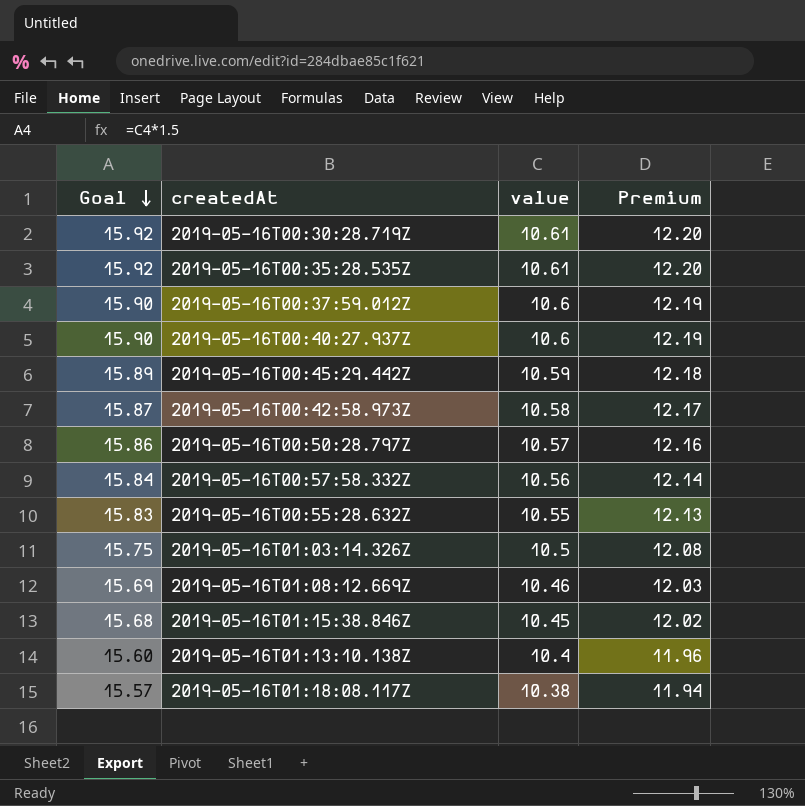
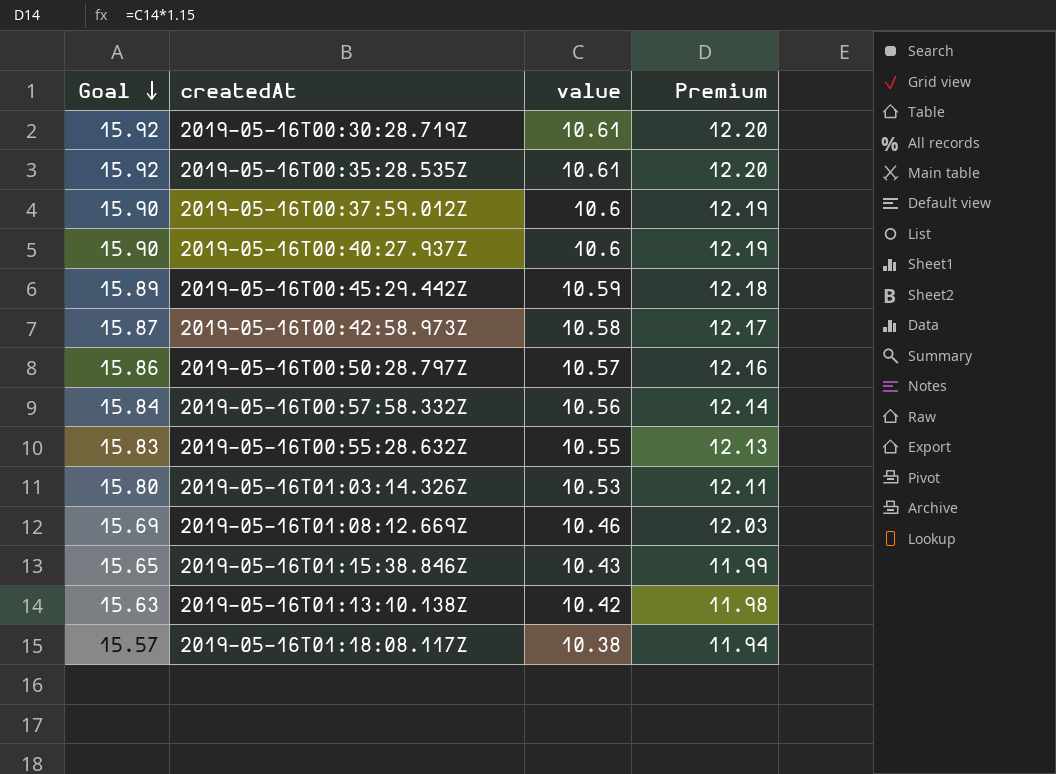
2019-05-16T01:03:14.326Z | Goal: 15.75 -> 15.80
2019-05-16T01:03:14.326Z | value: 10.5 -> 10.53
2019-05-16T01:03:14.326Z | Premium: 12.08 -> 12.11
2019-05-16T01:15:38.846Z | Goal: 15.68 -> 15.65
2019-05-16T01:15:38.846Z | value: 10.45 -> 10.43
2019-05-16T01:15:38.846Z | Premium: 12.02 -> 11.99
2019-05-16T01:13:10.138Z | Goal: 15.60 -> 15.63
2019-05-16T01:13:10.138Z | value: 10.4 -> 10.42
2019-05-16T01:13:10.138Z | Premium: 11.96 -> 11.98

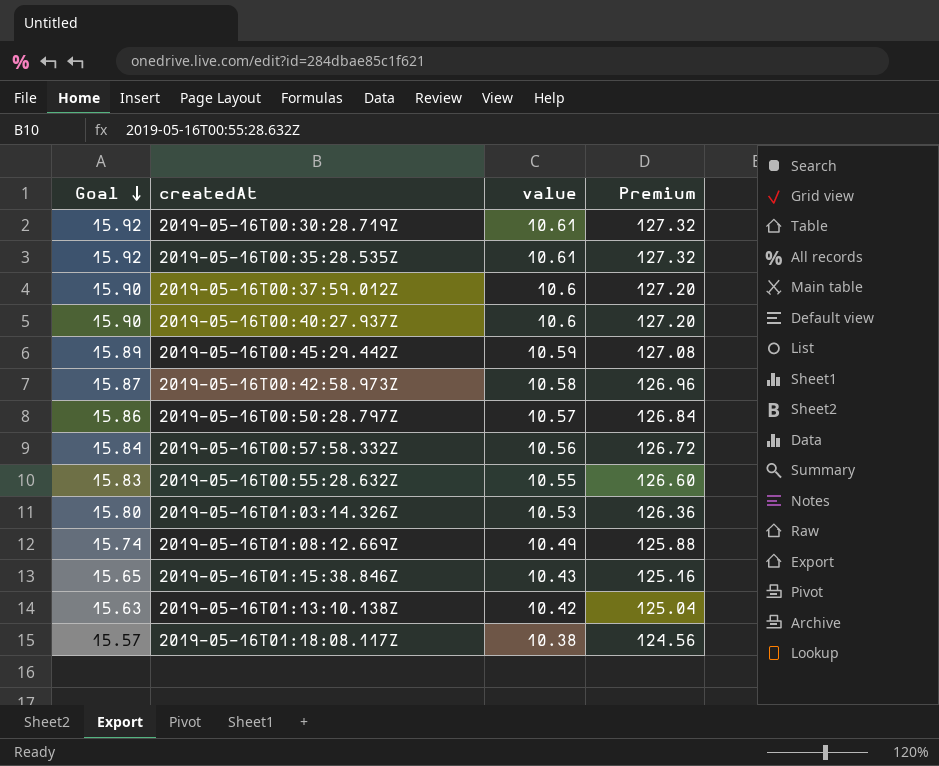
column Premium | formula: [value] * 1.15 -> [value] * 12
2019-05-16T01:08:12.669Z | Goal: 15.69 -> 15.74
2019-05-16T01:08:12.669Z | value: 10.46 -> 10.49

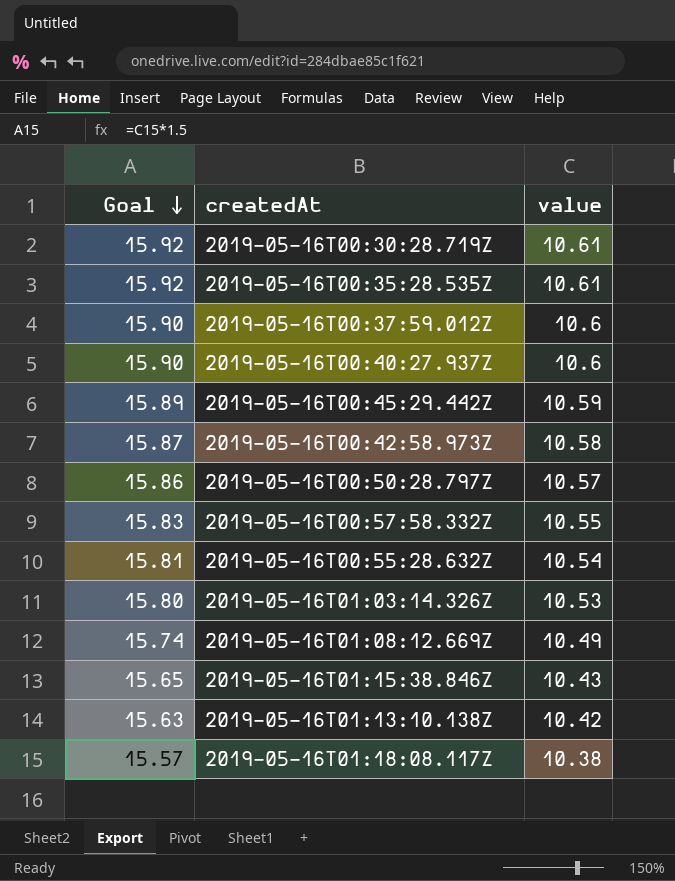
column Premium | formula: [value] * 12 -> none
2019-05-16T00:57:58.332Z | Goal: 15.84 -> 15.83
2019-05-16T00:57:58.332Z | value: 10.56 -> 10.55
2019-05-16T00:55:28.632Z | Goal: 15.83 -> 15.81
2019-05-16T00:55:28.632Z | value: 10.55 -> 10.54

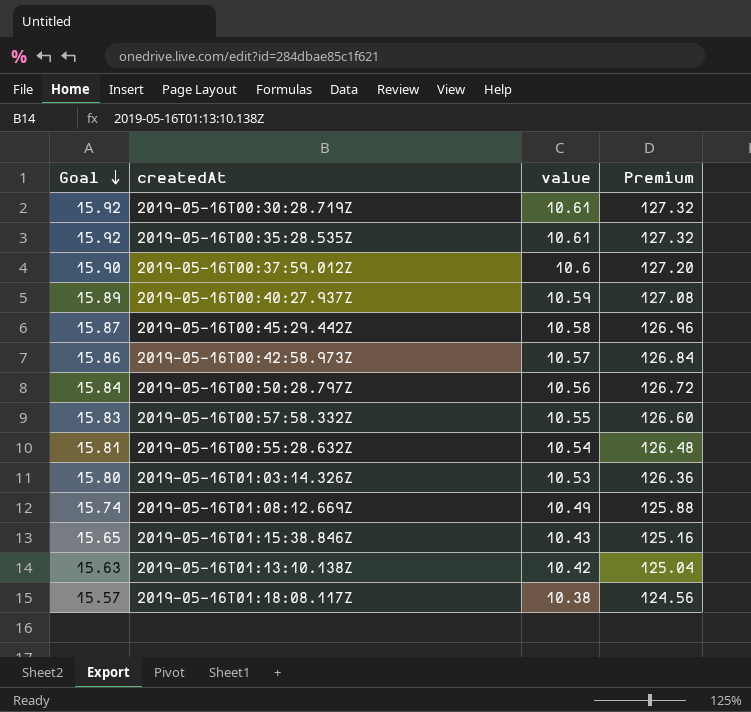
column Premium | formula: none -> [value] * 12
2019-05-16T00:40:27.937Z | Goal: 15.90 -> 15.89
2019-05-16T00:40:27.937Z | value: 10.6 -> 10.59
2019-05-16T00:45:29.442Z | Goal: 15.89 -> 15.87
2019-05-16T00:45:29.442Z | value: 10.59 -> 10.58
2019-05-16T00:42:58.973Z | Goal: 15.87 -> 15.86
2019-05-16T00:42:58.973Z | value: 10.58 -> 10.57
2019-05-16T00:50:28.797Z | Goal: 15.86 -> 15.84
2019-05-16T00:50:28.797Z | value: 10.57 -> 10.56

